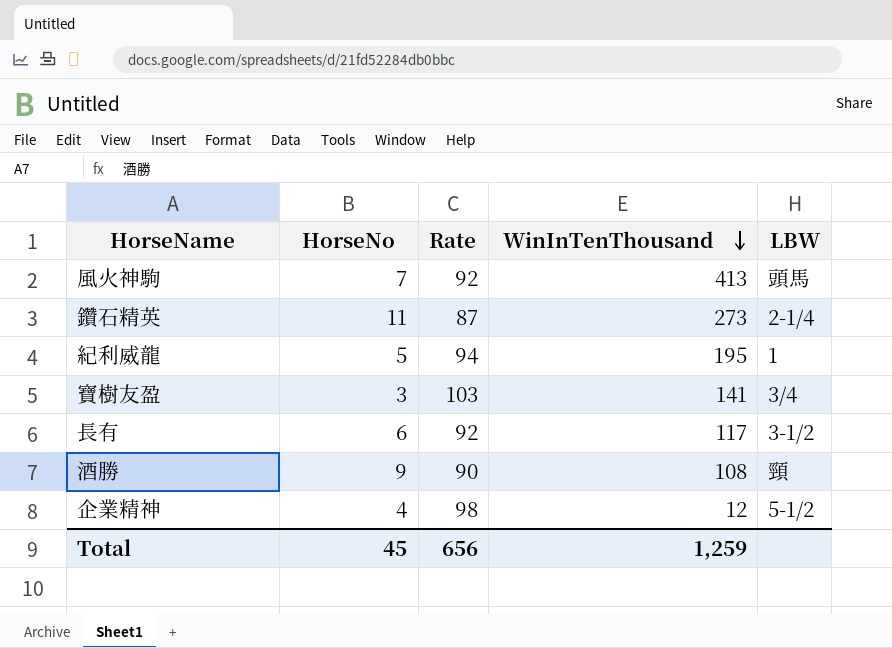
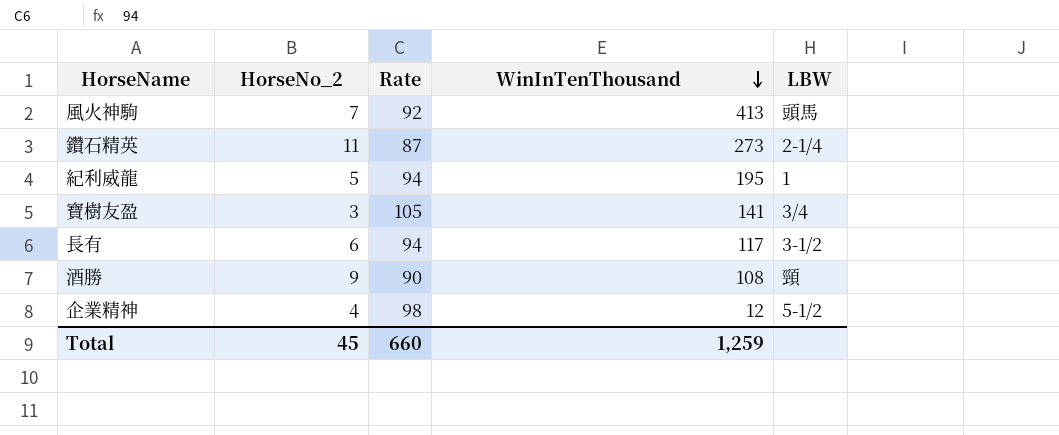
column name: HorseNo -> HorseNo_2
寶樹友盈 | Rate: 103 -> 105
長有 | Rate: 92 -> 94
Total | Rate: 656 -> 660

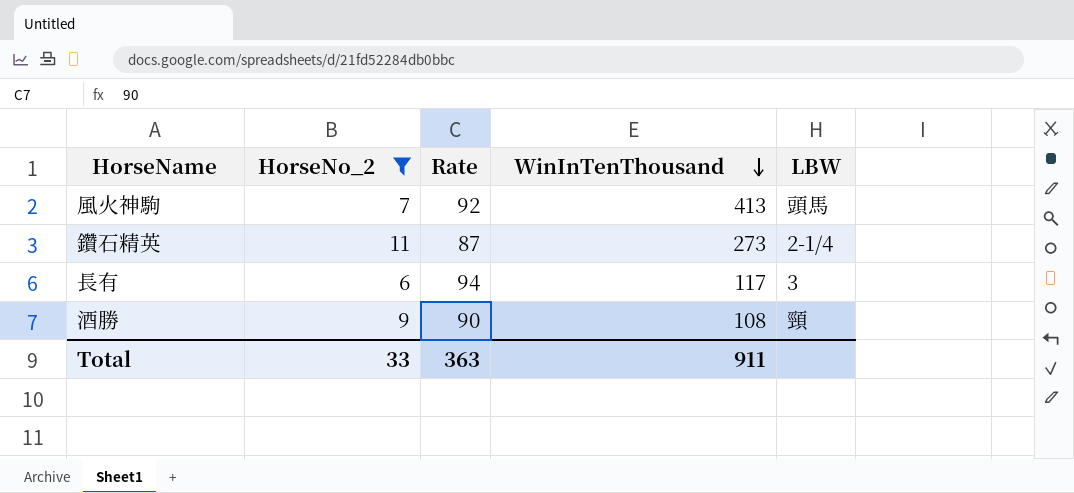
filter: none -> HorseNo_2 >= 6
長有 | LBW: 3-1/2 -> 3
Total | HorseNo_2: 45 -> 33
Total | Rate: 660 -> 363
Total | WinInTenThousand: 1,259 -> 911

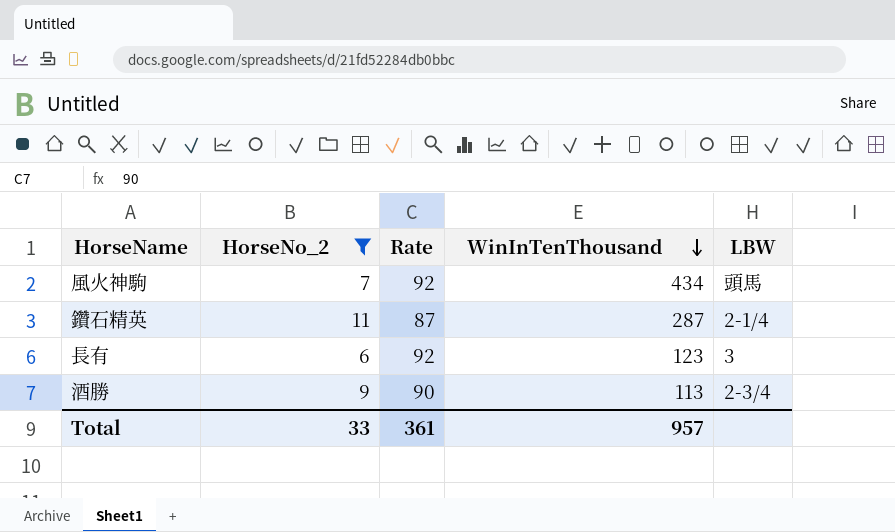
風火神駒 | WinInTenThousand: 413 -> 434
鑽石精英 | WinInTenThousand: 273 -> 287
長有 | Rate: 94 -> 92
長有 | WinInTenThousand: 117 -> 123
酒勝 | WinInTenThousand: 108 -> 113
酒勝 | LBW: 頸 -> 2-3/4
Total | Rate: 363 -> 361
Total | WinInTenThousand: 911 -> 957

